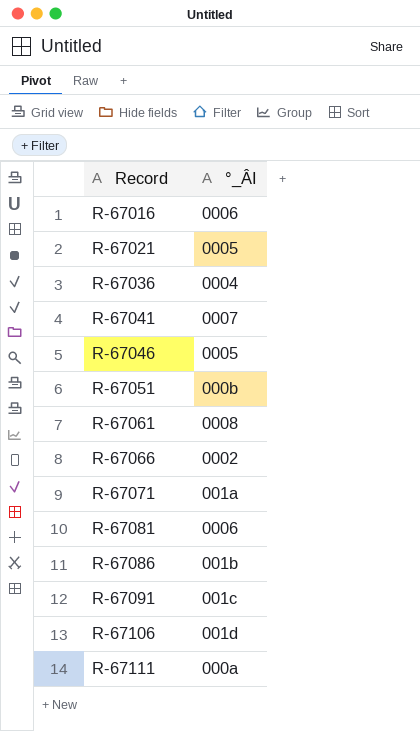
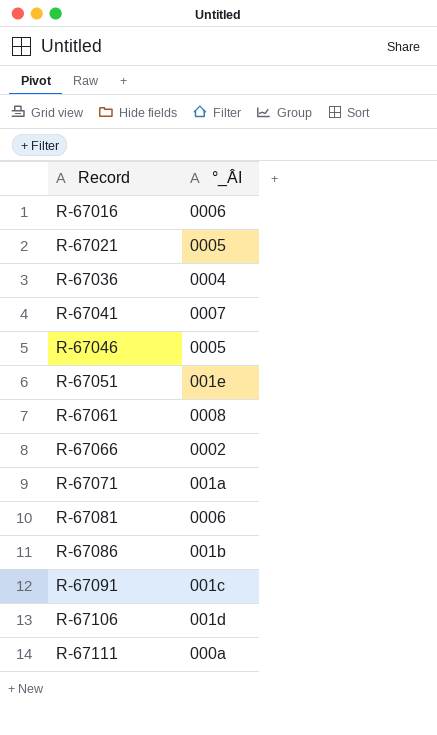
R-67051 | °_ÂI: 000b -> 001e

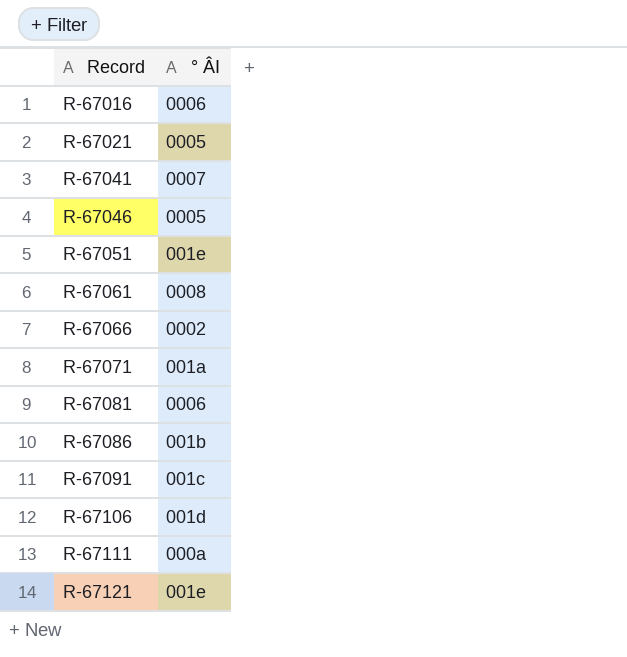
column name: °_ÂI -> ° ÂI
row R-67036: 0004 -> none
row R-67121: none -> 001e

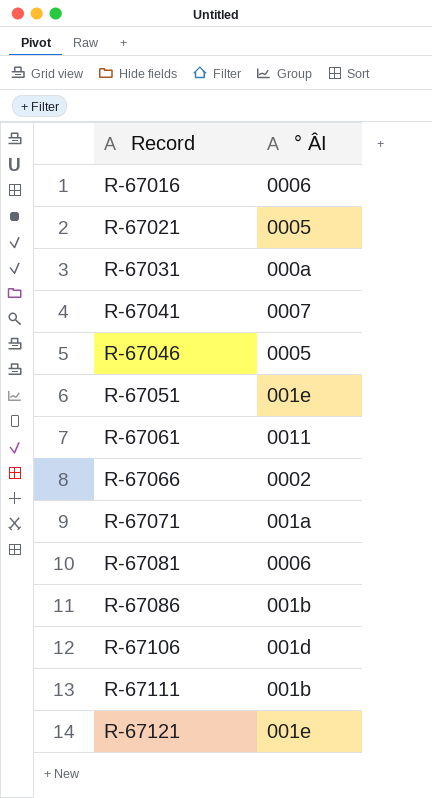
row R-67091: 001c -> none
row R-67031: none -> 000a
R-67061 | ° ÂI: 0008 -> 0011
R-67111 | ° ÂI: 000a -> 001b

